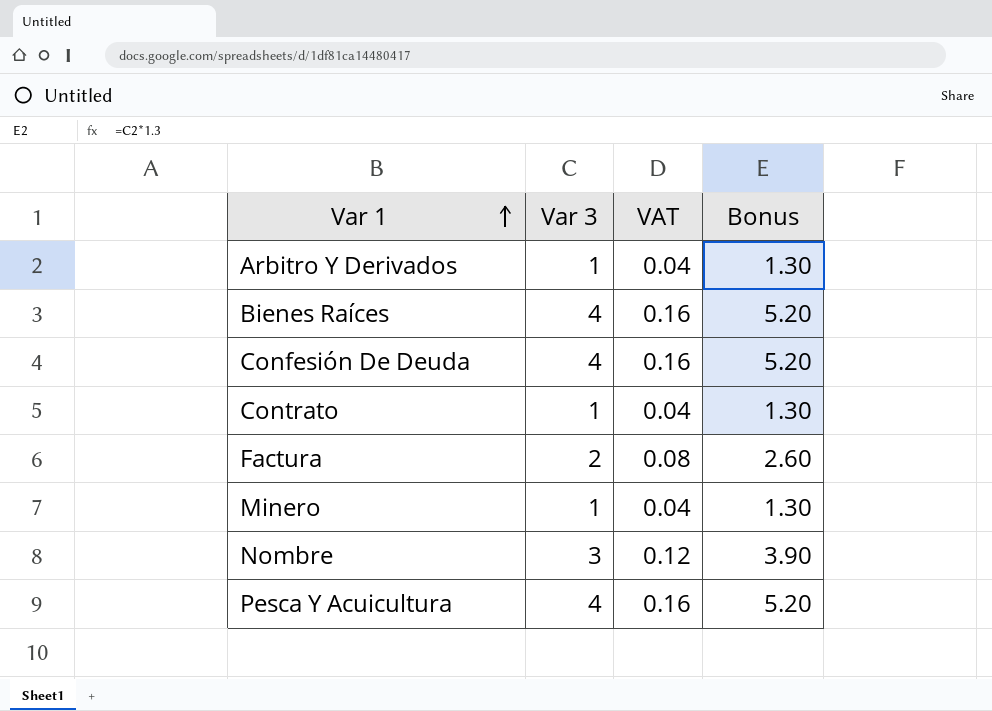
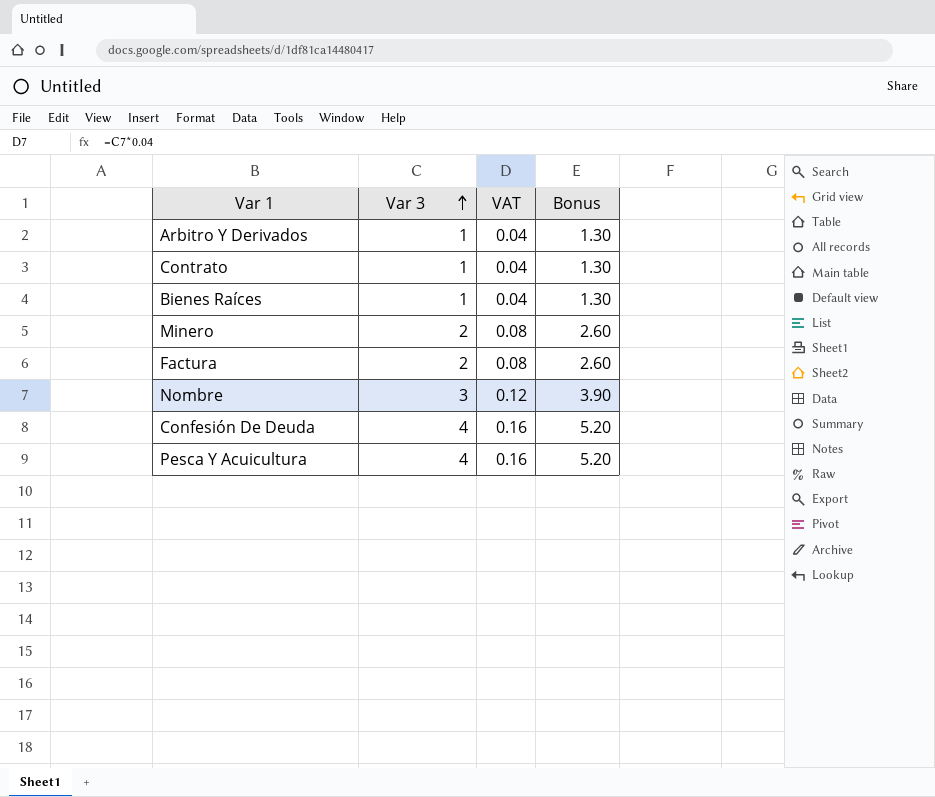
row order: Var 1 ascending -> Var 3 ascending
Bienes Raíces | Var 3: 4 -> 1
Bienes Raíces | VAT: 0.16 -> 0.04
Bienes Raíces | Bonus: 5.20 -> 1.30
Minero | Var 3: 1 -> 2
Minero | VAT: 0.04 -> 0.08
Minero | Bonus: 1.30 -> 2.60

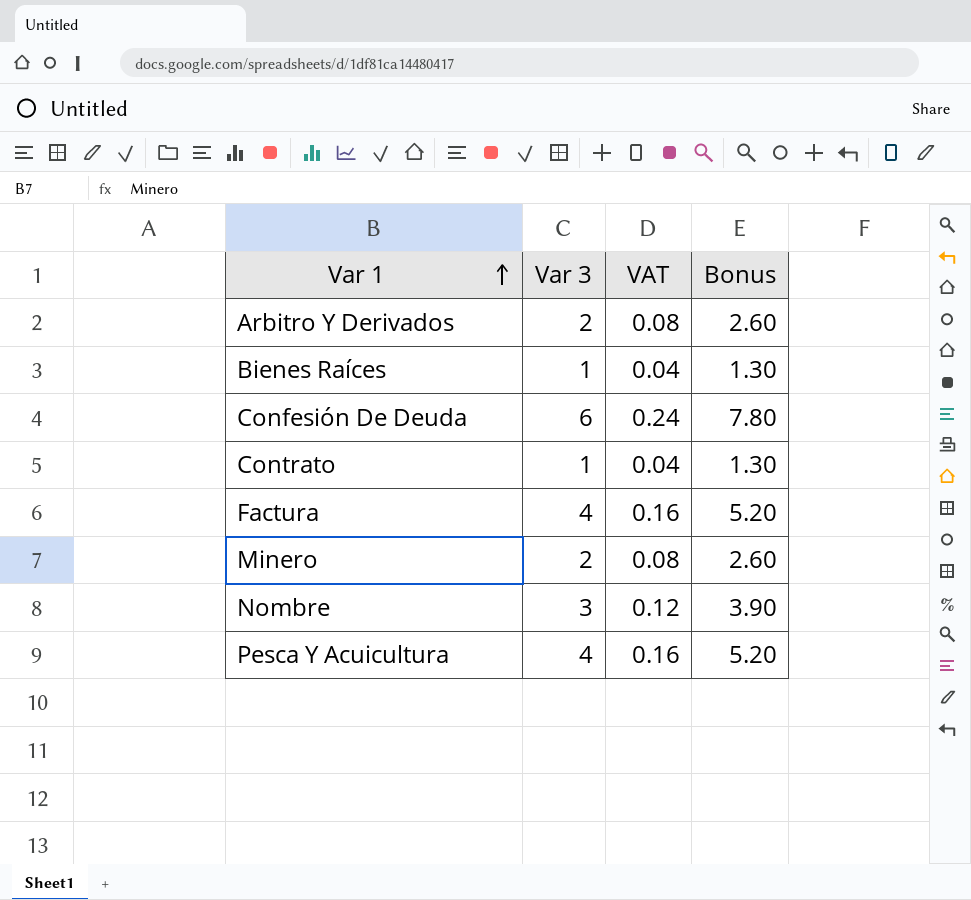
row order: Var 3 ascending -> Var 1 ascending
Arbitro Y Derivados | Var 3: 1 -> 2
Arbitro Y Derivados | VAT: 0.04 -> 0.08
Arbitro Y Derivados | Bonus: 1.30 -> 2.60
Confesión De Deuda | Var 3: 4 -> 6
Confesión De Deuda | VAT: 0.16 -> 0.24
Confesión De Deuda | Bonus: 5.20 -> 7.80
Factura | Var 3: 2 -> 4
Factura | VAT: 0.08 -> 0.16
Factura | Bonus: 2.60 -> 5.20

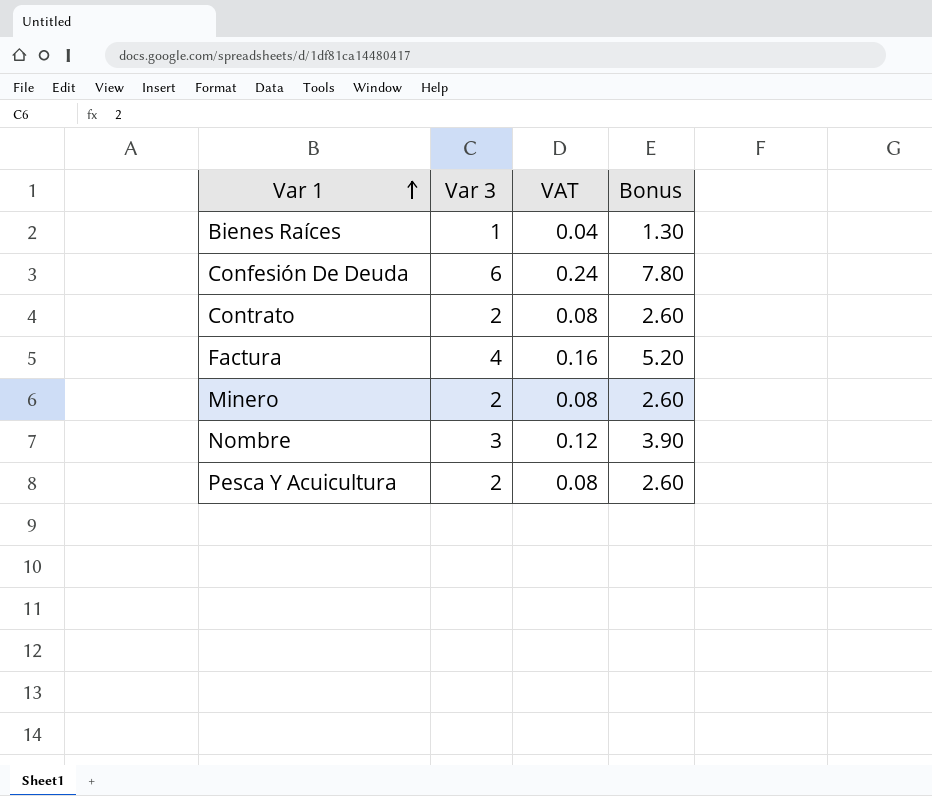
row Arbitro Y Derivados: 2 | 0.08 | 2.60 -> none
Contrato | Var 3: 1 -> 2
Contrato | VAT: 0.04 -> 0.08
Contrato | Bonus: 1.30 -> 2.60
Pesca Y Acuicultura | Var 3: 4 -> 2
Pesca Y Acuicultura | VAT: 0.16 -> 0.08
Pesca Y Acuicultura | Bonus: 5.20 -> 2.60

